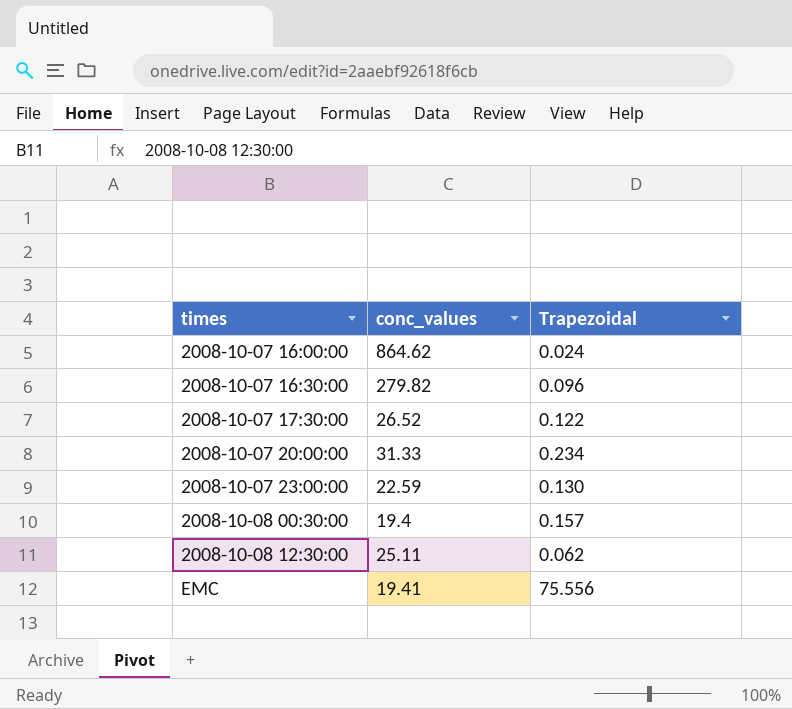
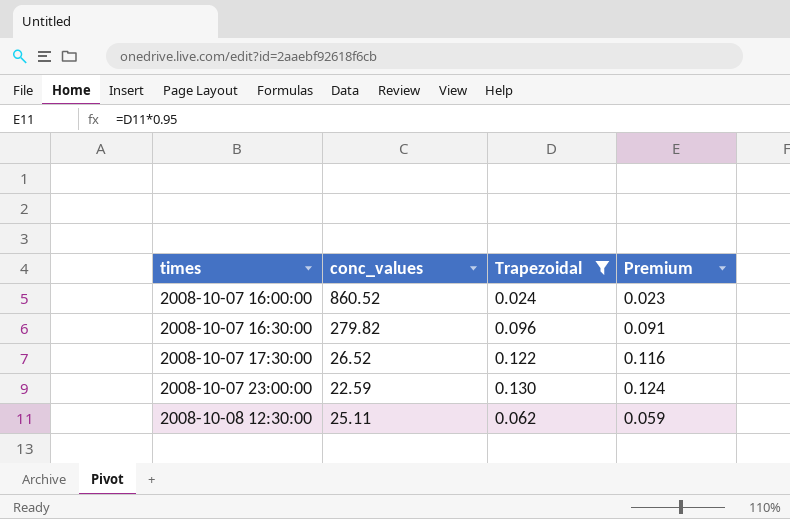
filter: none -> Trapezoidal <= 0.130
column Premium | formula: none -> [Trapezoidal] * 0.95
2008-10-07 16:00:00 | conc_values: 864.62 -> 860.52

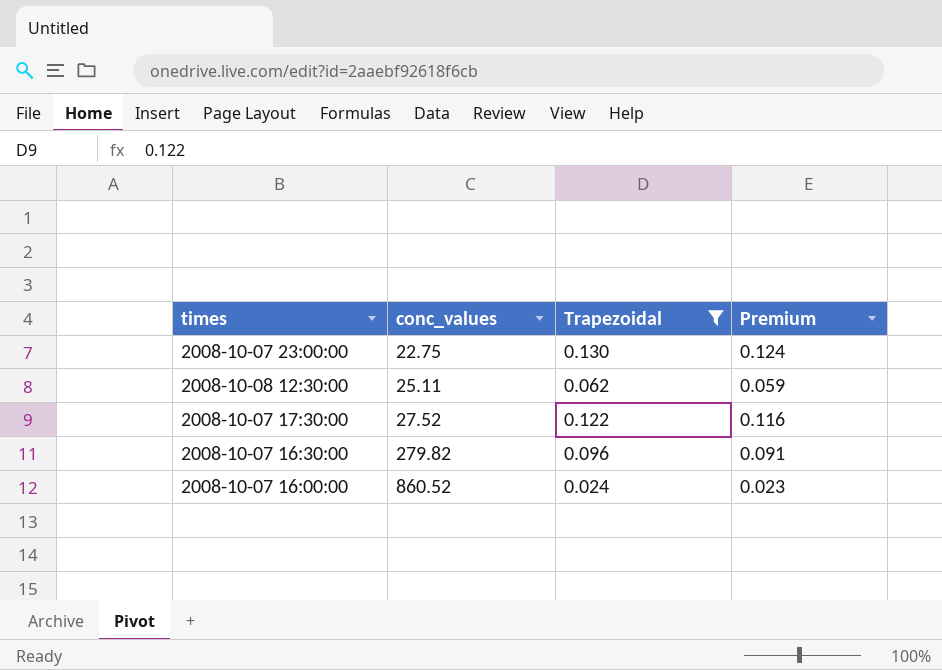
row order: times ascending -> conc_values ascending
2008-10-07 23:00:00 | conc_values: 22.59 -> 22.75
2008-10-07 17:30:00 | conc_values: 26.52 -> 27.52

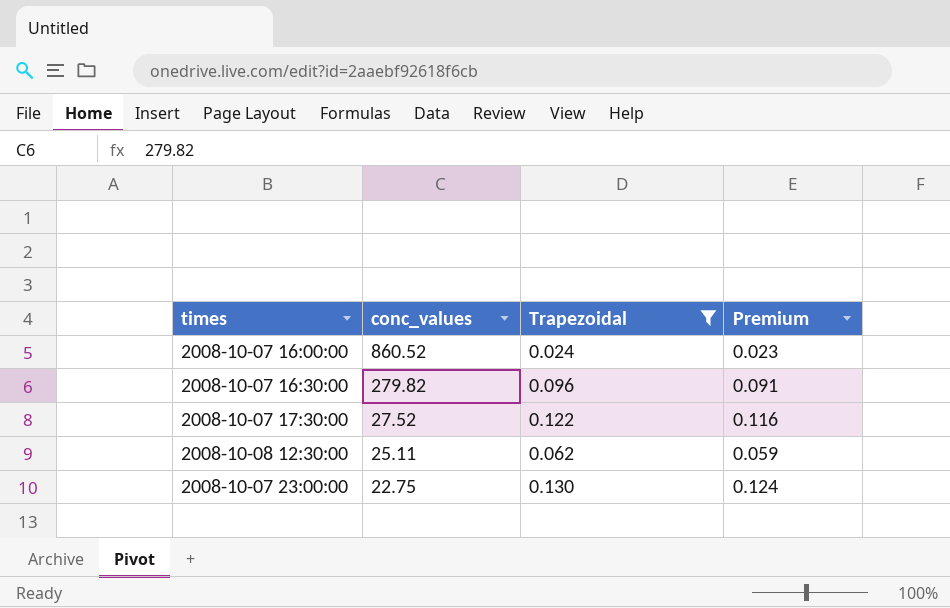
row order: conc_values ascending -> conc_values descending

